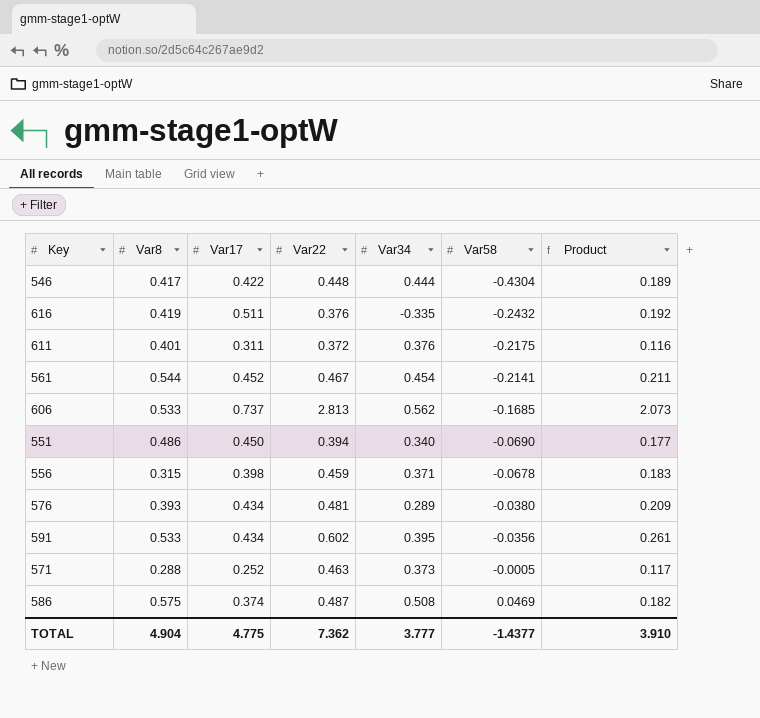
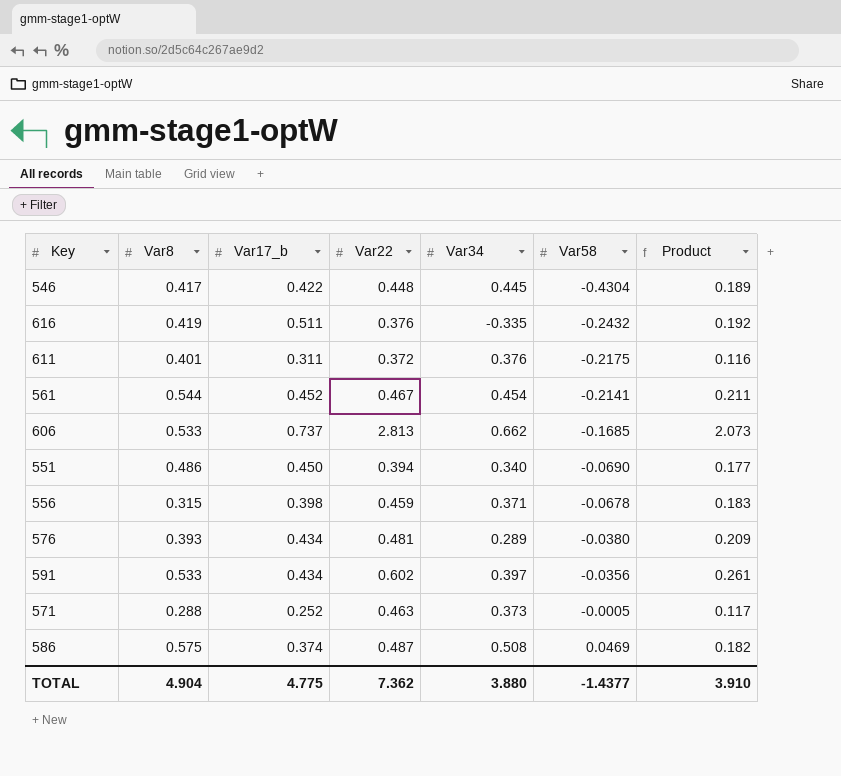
column name: Var17 -> Var17_b
546 | Var34: 0.444 -> 0.445
606 | Var34: 0.562 -> 0.662
591 | Var34: 0.395 -> 0.397
TOTAL | Var34: 3.777 -> 3.880

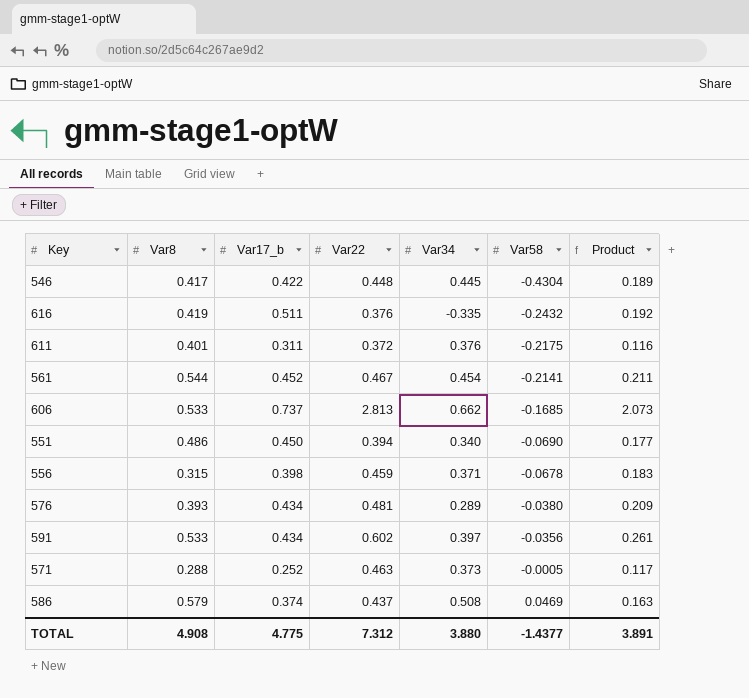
586 | Var8: 0.575 -> 0.579
586 | Var22: 0.487 -> 0.437
586 | Product: 0.182 -> 0.163
TOTAL | Var8: 4.904 -> 4.908
TOTAL | Var22: 7.362 -> 7.312
TOTAL | Product: 3.910 -> 3.891

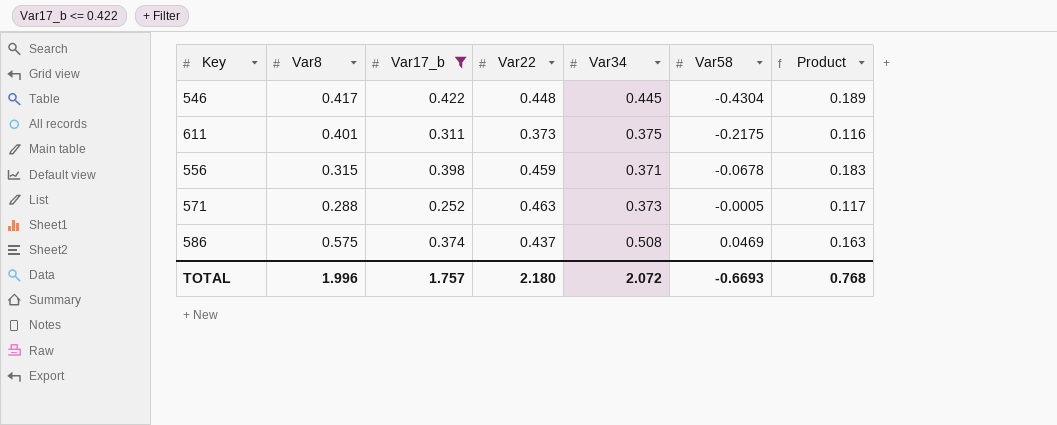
filter: none -> Var17_b <= 0.422
611 | Var22: 0.372 -> 0.373
611 | Var34: 0.376 -> 0.375
586 | Var8: 0.579 -> 0.575
TOTAL | Var8: 4.908 -> 1.996
TOTAL | Var17_b: 4.775 -> 1.757
TOTAL | Var22: 7.312 -> 2.180
TOTAL | Var34: 3.880 -> 2.072
TOTAL | Var58: -1.4377 -> -0.6693
TOTAL | Product: 3.891 -> 0.768

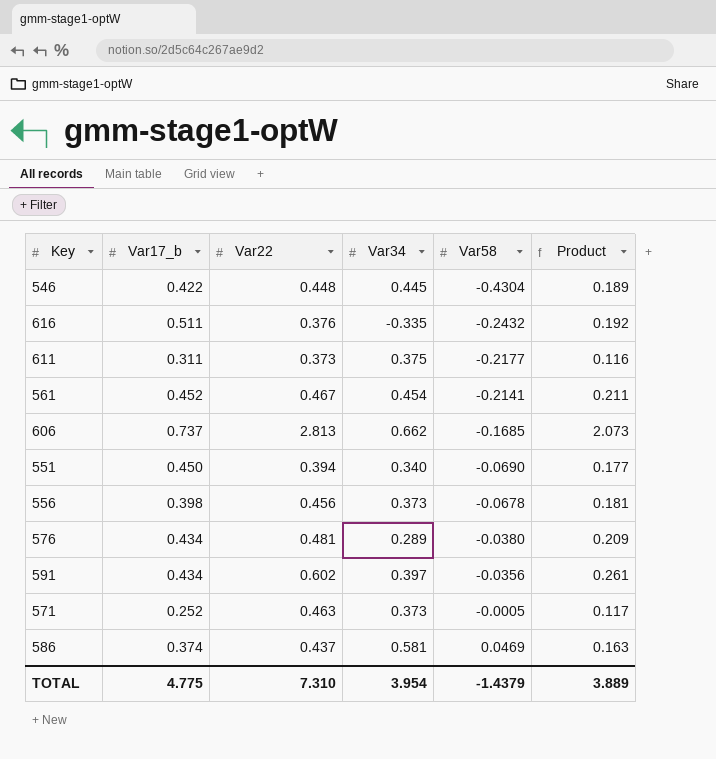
filter: Var17_b <= 0.422 -> none
column Var8 | position: 2 -> none
611 | Var58: -0.2175 -> -0.2177
556 | Var22: 0.459 -> 0.456
556 | Var34: 0.371 -> 0.373
556 | Product: 0.183 -> 0.181
586 | Var34: 0.508 -> 0.581
TOTAL | Var17_b: 1.757 -> 4.775
TOTAL | Var22: 2.180 -> 7.310
TOTAL | Var34: 2.072 -> 3.954
TOTAL | Var58: -0.6693 -> -1.4379
TOTAL | Product: 0.768 -> 3.889

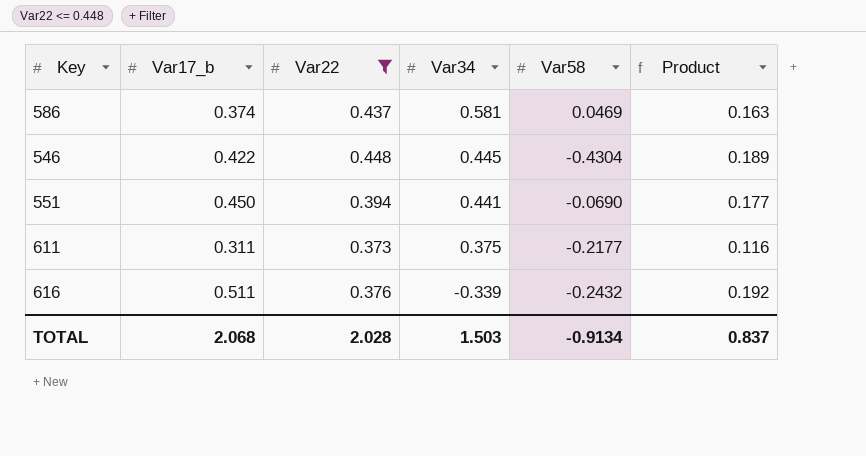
filter: none -> Var22 <= 0.448
row order: Var58 ascending -> Var34 descending
551 | Var34: 0.340 -> 0.441
616 | Var34: -0.335 -> -0.339
TOTAL | Var17_b: 4.775 -> 2.068
TOTAL | Var22: 7.310 -> 2.028
TOTAL | Var34: 3.954 -> 1.503
TOTAL | Var58: -1.4379 -> -0.9134
TOTAL | Product: 3.889 -> 0.837

